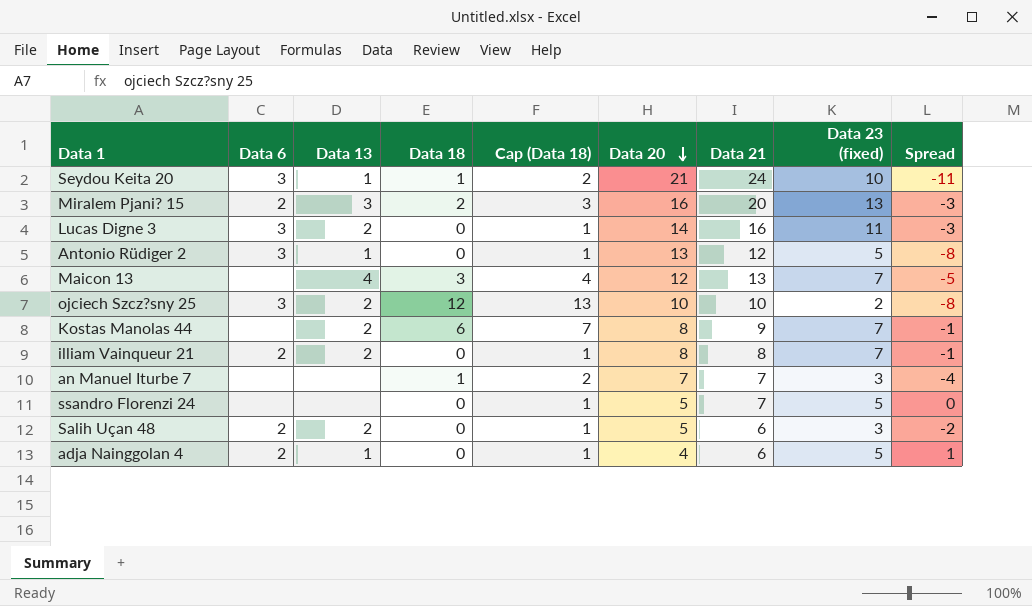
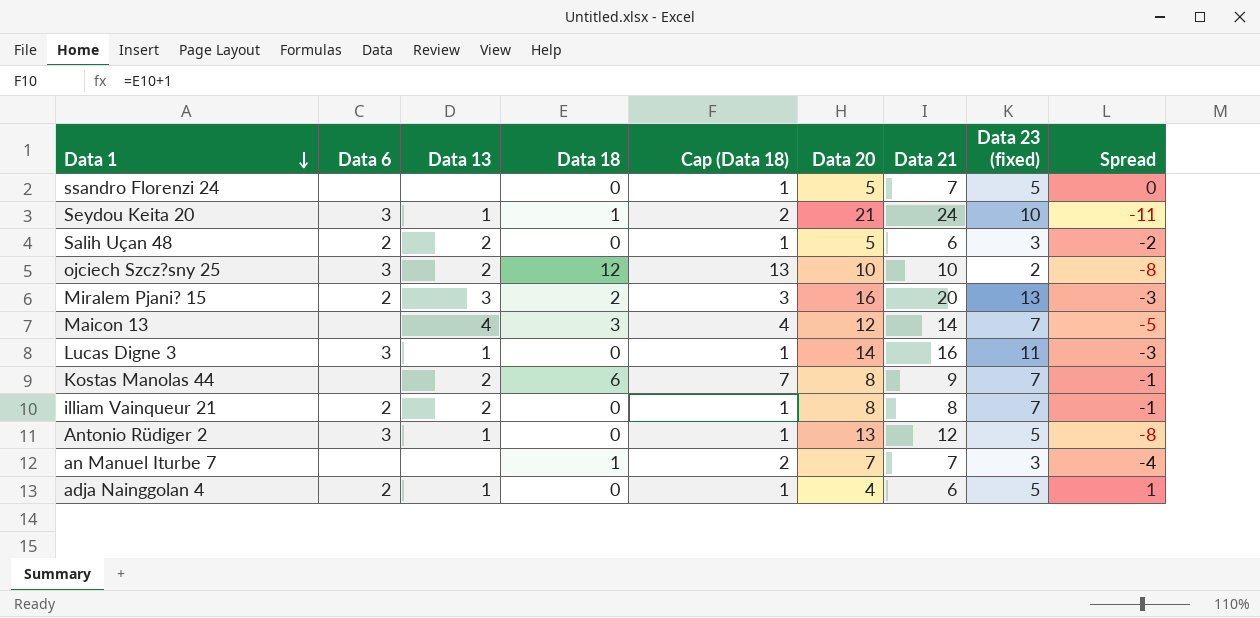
row order: Data 20 descending -> Data 1 descending
Maicon 13 | Data 21: 13 -> 14
Lucas Digne 3 | Data 13: 2 -> 1

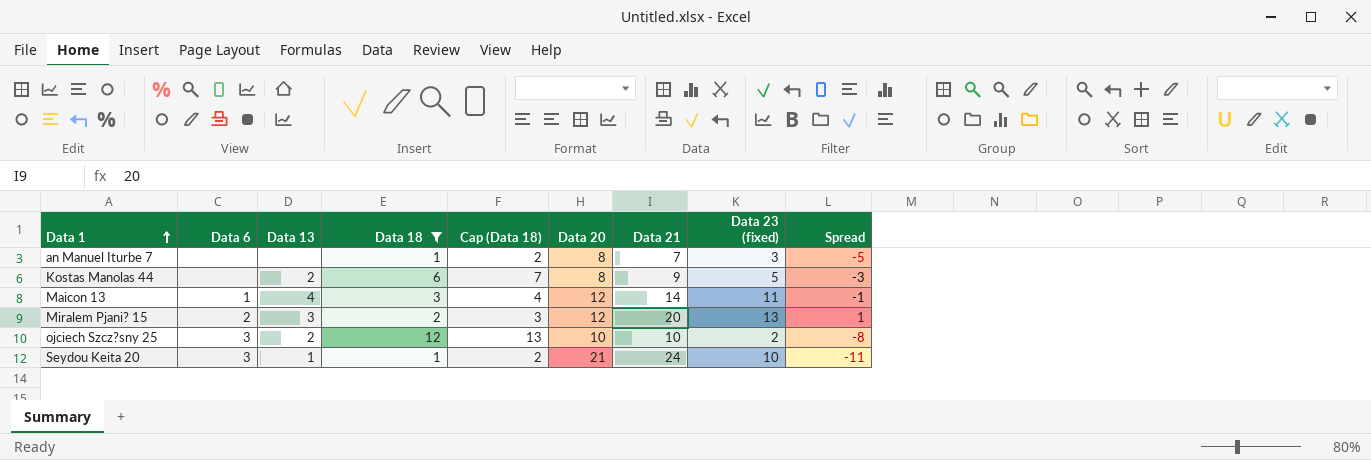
filter: none -> Data 18 != 0
row order: Data 1 descending -> Data 1 ascending
an Manuel Iturbe 7 | Data 20: 7 -> 8
an Manuel Iturbe 7 | Spread: -4 -> -5
Kostas Manolas 44 | Data 23 (fixed): 7 -> 5
Kostas Manolas 44 | Spread: -1 -> -3
Maicon 13 | Data 6: none -> 1
Maicon 13 | Data 23 (fixed): 7 -> 11
Maicon 13 | Spread: -5 -> -1
Miralem Pjani? 15 | Data 20: 16 -> 12
Miralem Pjani? 15 | Spread: -3 -> 1

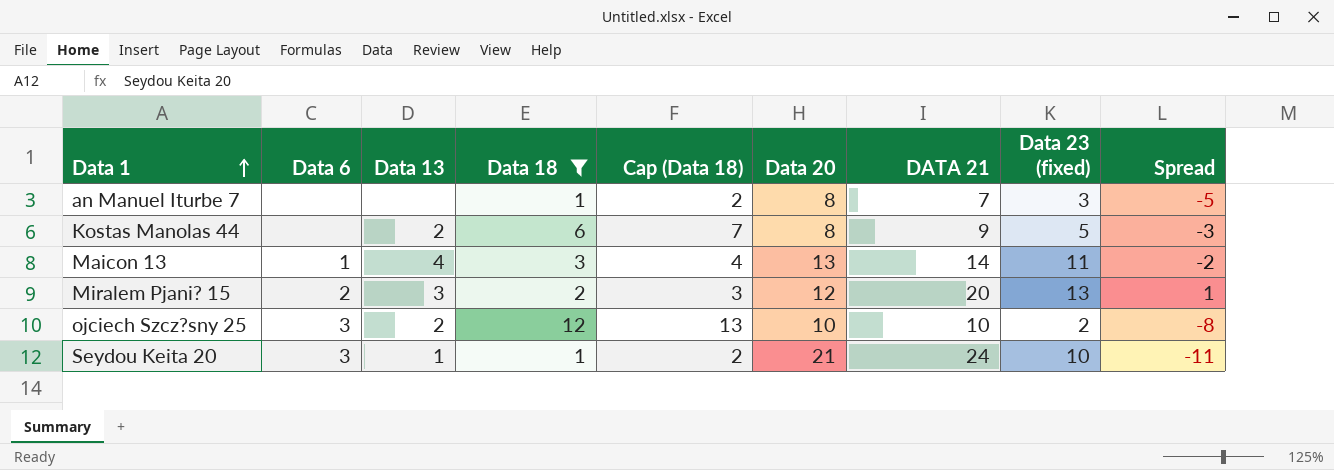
column name: Data 21 -> DATA 21
Maicon 13 | Data 20: 12 -> 13
Maicon 13 | Spread: -1 -> -2

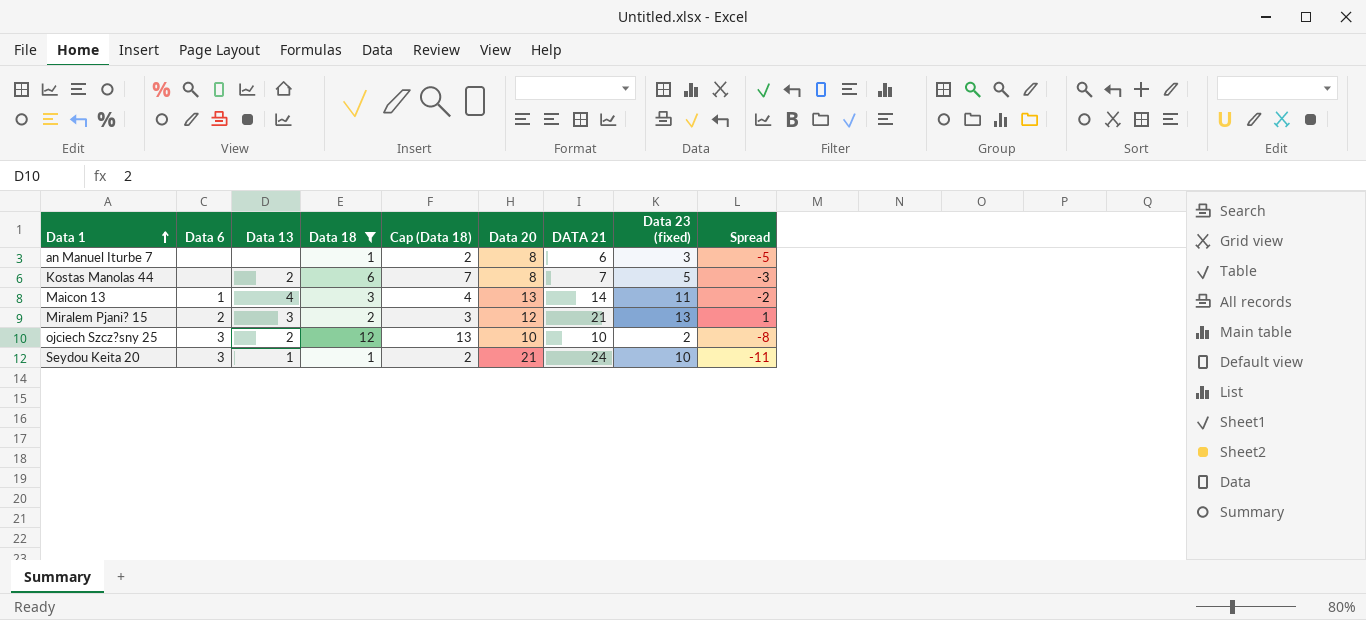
an Manuel Iturbe 7 | DATA 21: 7 -> 6
Kostas Manolas 44 | DATA 21: 9 -> 7
Miralem Pjani? 15 | DATA 21: 20 -> 21

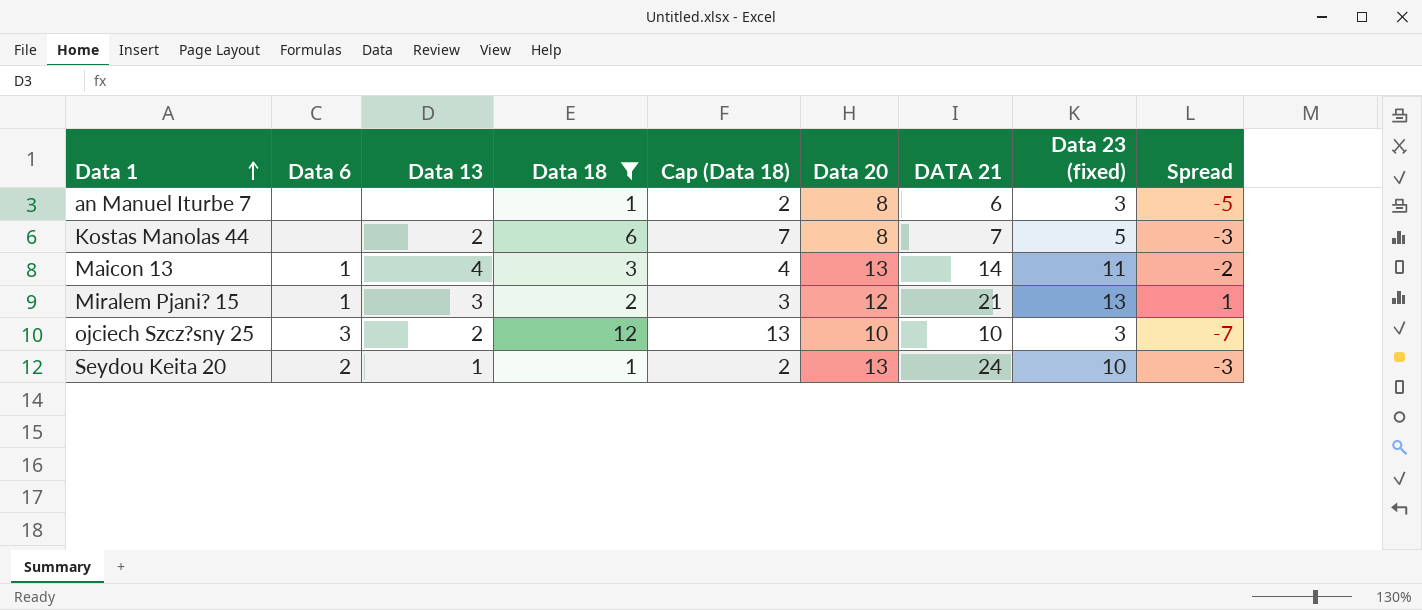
Miralem Pjani? 15 | Data 6: 2 -> 1
ojciech Szcz?sny 25 | Data 23 (fixed): 2 -> 3
ojciech Szcz?sny 25 | Spread: -8 -> -7
Seydou Keita 20 | Data 6: 3 -> 2
Seydou Keita 20 | Data 20: 21 -> 13
Seydou Keita 20 | Spread: -11 -> -3

